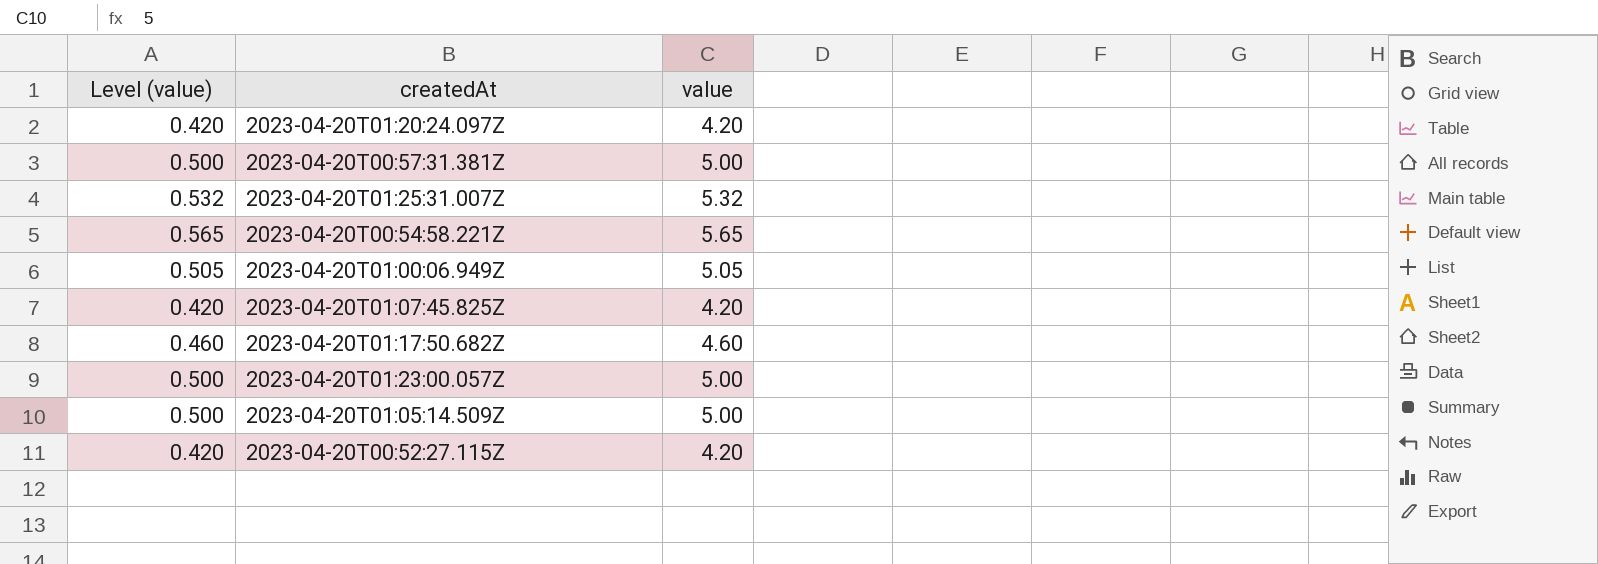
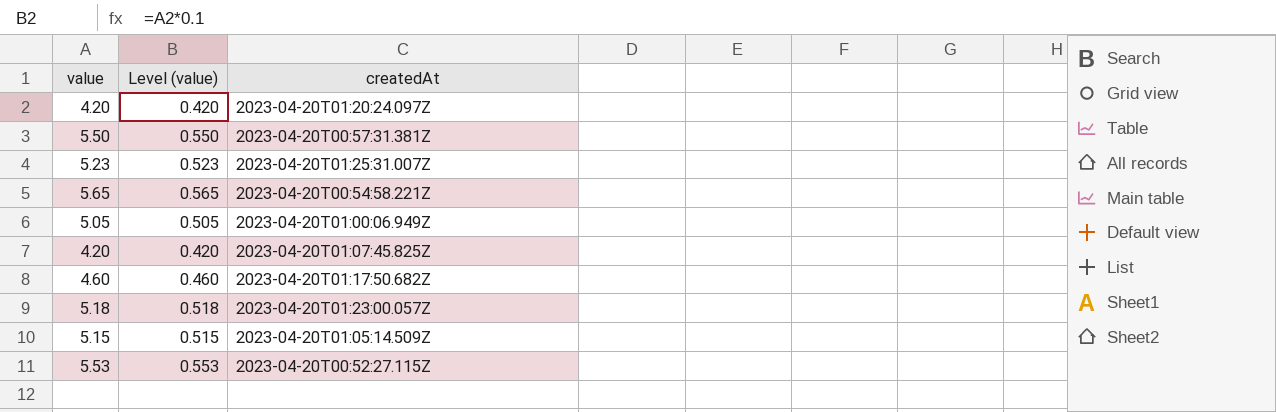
column value | position: 3 -> 1
2023-04-20T00:57:31.381Z | value: 5.00 -> 5.50
2023-04-20T00:57:31.381Z | Level (value): 0.500 -> 0.550
2023-04-20T01:25:31.007Z | value: 5.32 -> 5.23
2023-04-20T01:25:31.007Z | Level (value): 0.532 -> 0.523
2023-04-20T01:23:00.057Z | value: 5.00 -> 5.18
2023-04-20T01:23:00.057Z | Level (value): 0.500 -> 0.518
2023-04-20T01:05:14.509Z | value: 5.00 -> 5.15
2023-04-20T01:05:14.509Z | Level (value): 0.500 -> 0.515
2023-04-20T00:52:27.115Z | value: 4.20 -> 5.53
2023-04-20T00:52:27.115Z | Level (value): 0.420 -> 0.553

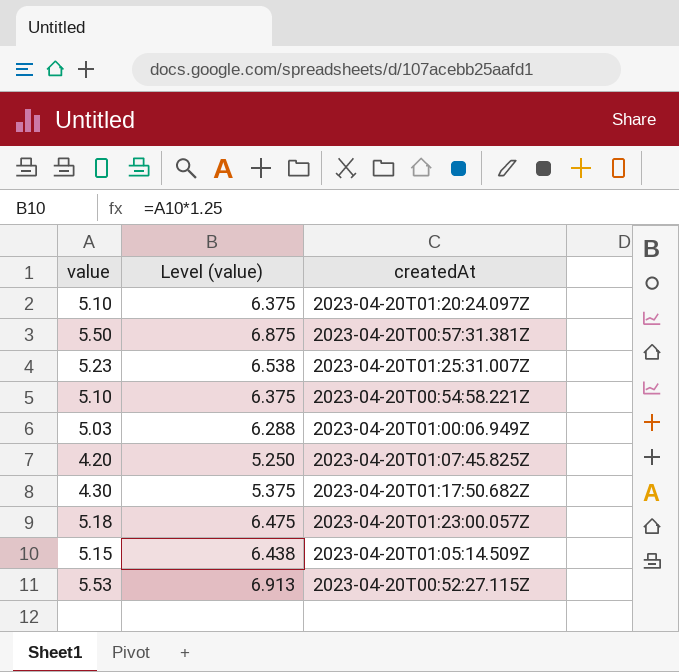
column Level (value) | formula: [value] * 0.1 -> [value] * 1.25
2023-04-20T01:20:24.097Z | value: 4.20 -> 5.10
2023-04-20T00:54:58.221Z | value: 5.65 -> 5.10
2023-04-20T01:00:06.949Z | value: 5.05 -> 5.03
2023-04-20T01:17:50.682Z | value: 4.60 -> 4.30

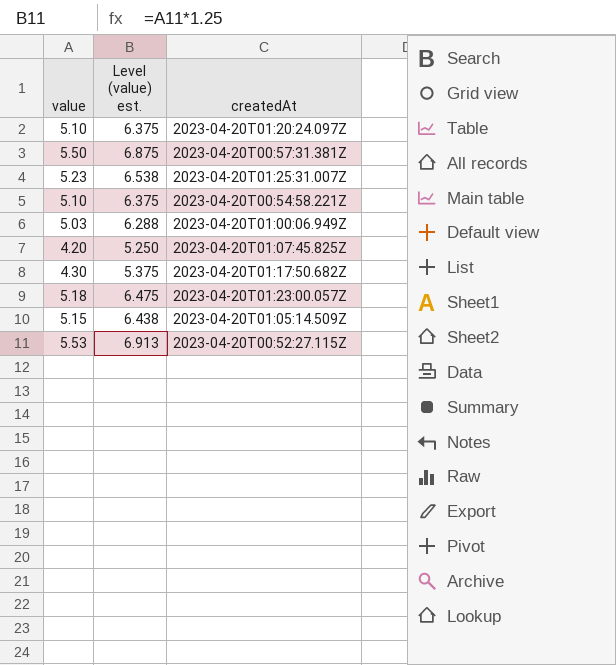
column name: Level (value) -> Level (value) est.

